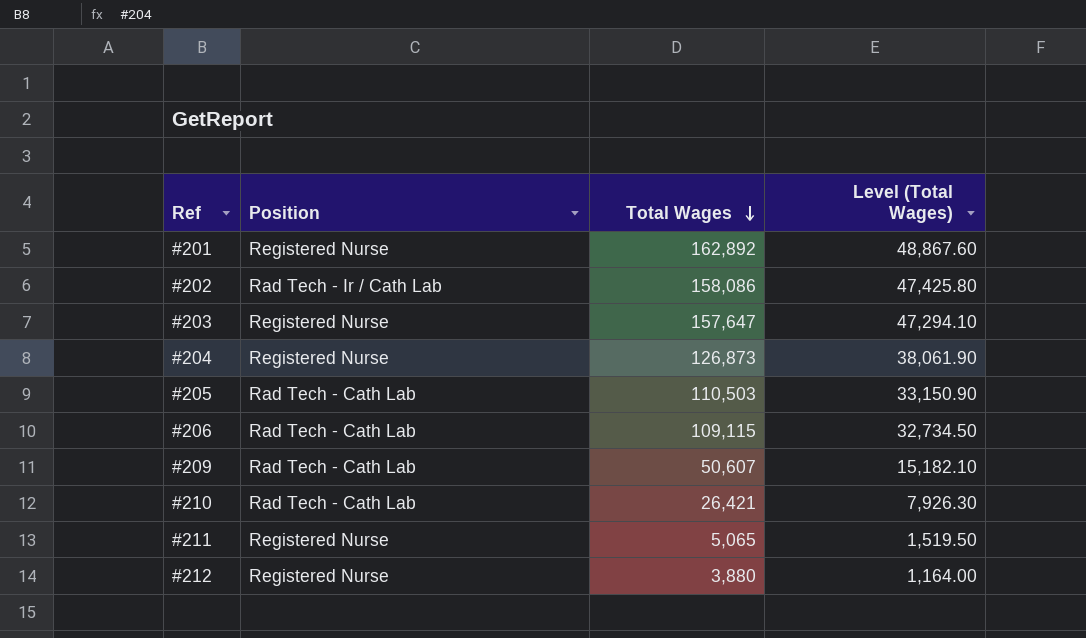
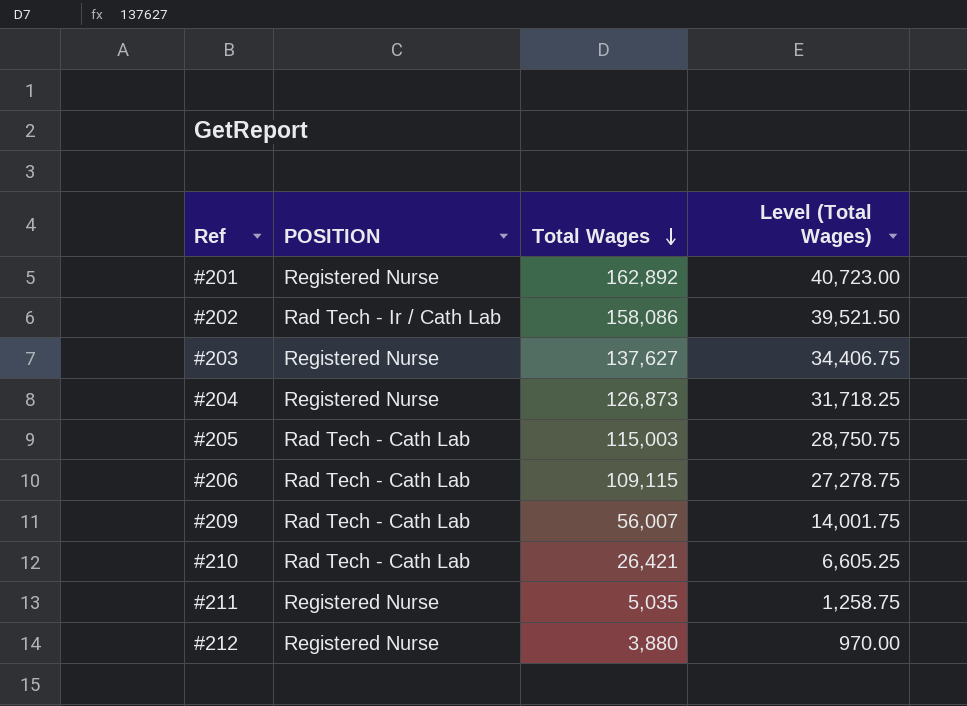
column name: Position -> POSITION
column Level (Total Wages) | formula: [Total Wages] * 0.3 -> [Total Wages] * 0.25
#203 | Total Wages: 157,647 -> 137,627
#205 | Total Wages: 110,503 -> 115,003
#209 | Total Wages: 50,607 -> 56,007
#211 | Total Wages: 5,065 -> 5,035

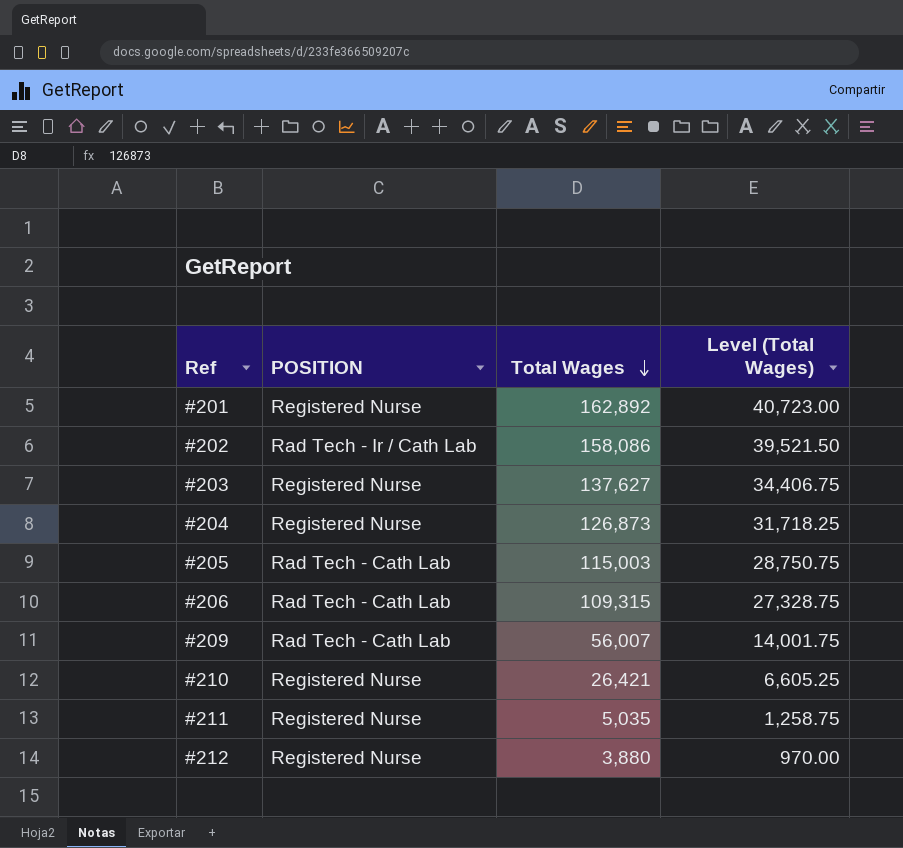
#206 | Total Wages: 109,115 -> 109,315
#206 | Level (Total Wages): 27,278.75 -> 27,328.75
#210 | POSITION: Rad Tech - Cath Lab -> Registered Nurse

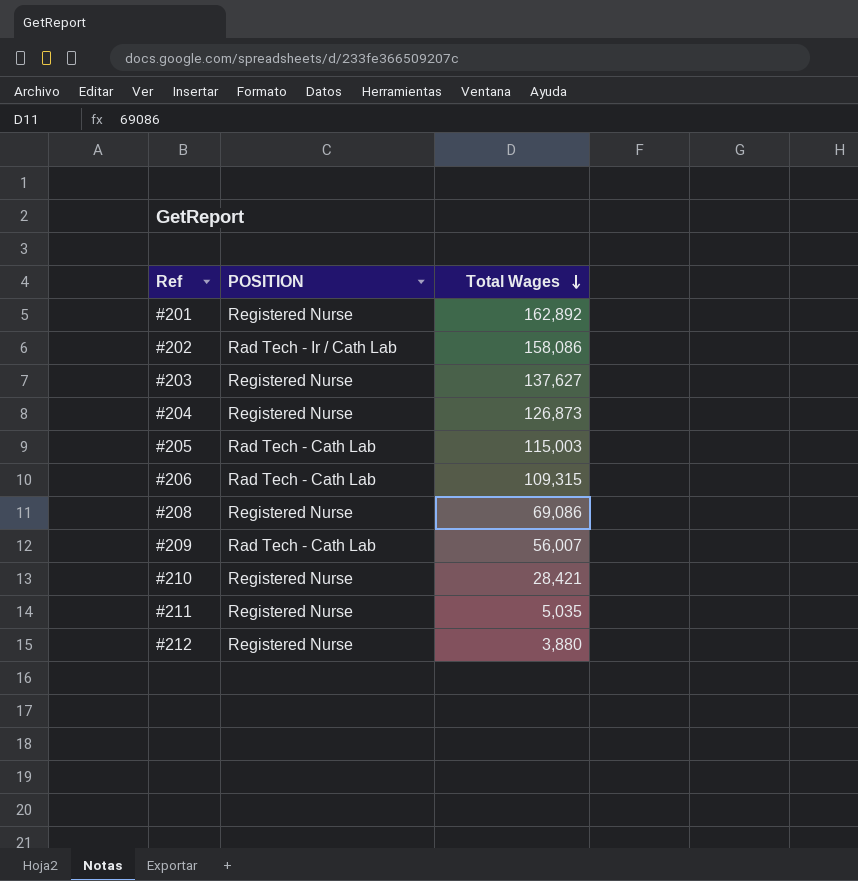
column Level (Total Wages) | formula: [Total Wages] * 0.25 -> none
row #208: none -> Registered Nurse | 69,086
#210 | Total Wages: 26,421 -> 28,421

